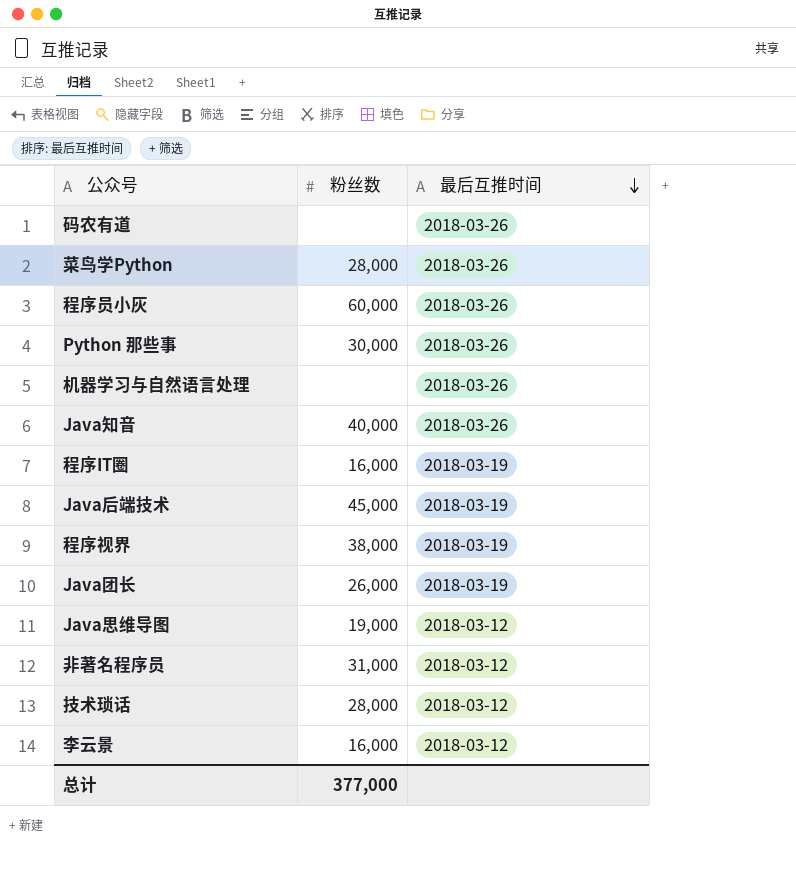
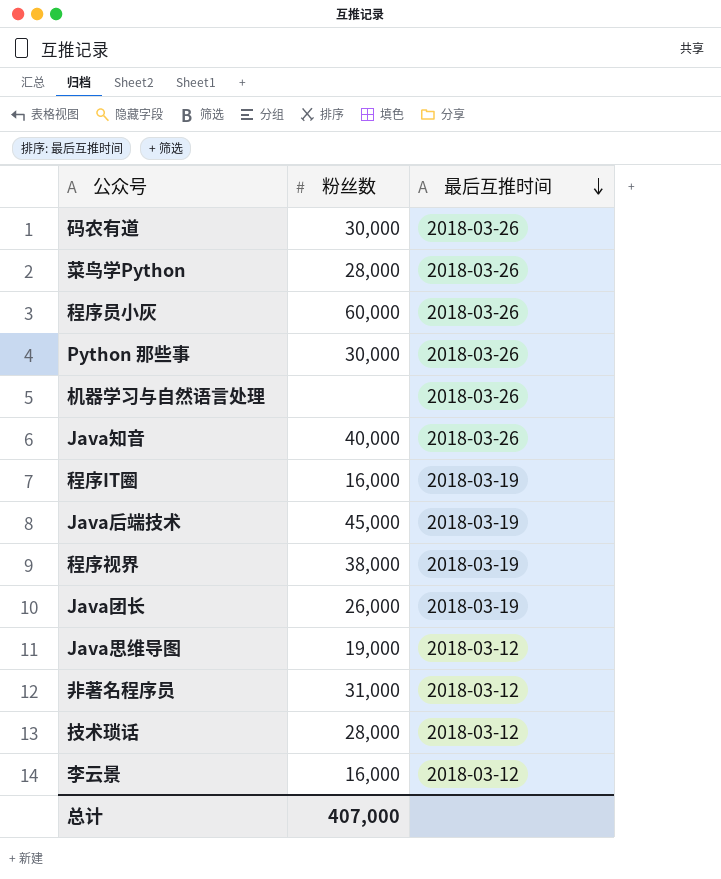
码农有道 | 粉丝数: none -> 30,000
总计 | 粉丝数: 377,000 -> 407,000

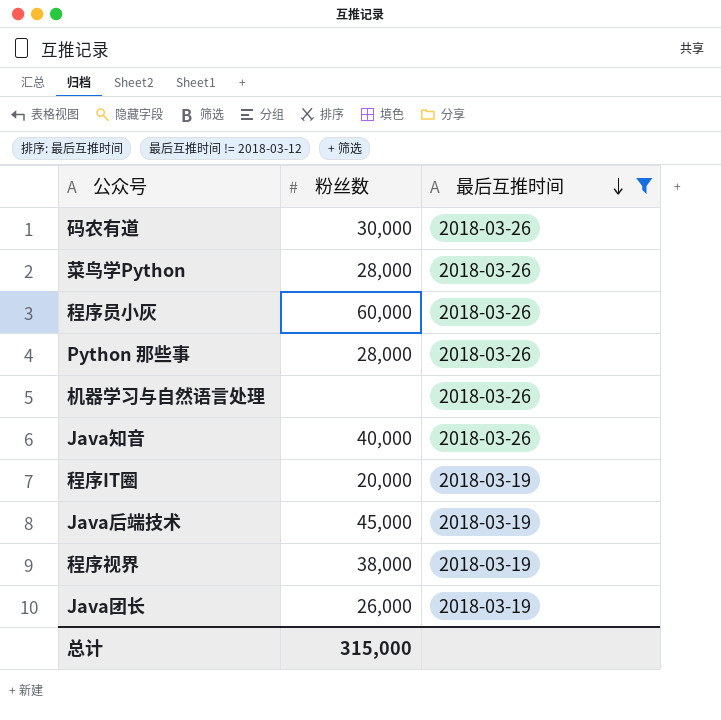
filter: none -> 最后互推时间 != 2018-03-12
Python 那些事 | 粉丝数: 30,000 -> 28,000
程序IT圈 | 粉丝数: 16,000 -> 20,000
总计 | 粉丝数: 407,000 -> 315,000

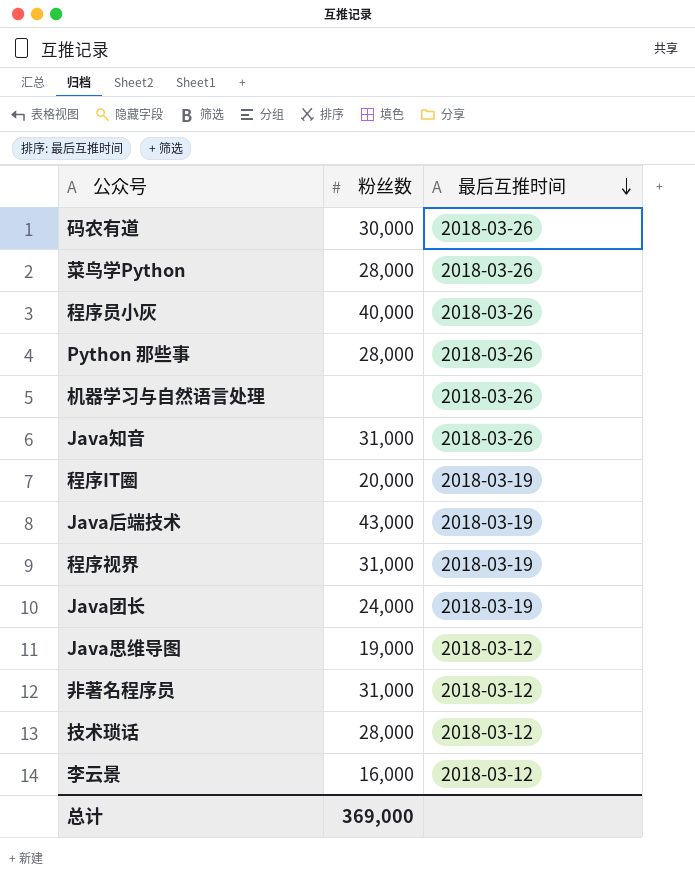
filter: 最后互推时间 != 2018-03-12 -> none
程序员小灰 | 粉丝数: 60,000 -> 40,000
Java知音 | 粉丝数: 40,000 -> 31,000
Java后端技术 | 粉丝数: 45,000 -> 43,000
程序视界 | 粉丝数: 38,000 -> 31,000
Java团长 | 粉丝数: 26,000 -> 24,000
总计 | 粉丝数: 315,000 -> 369,000

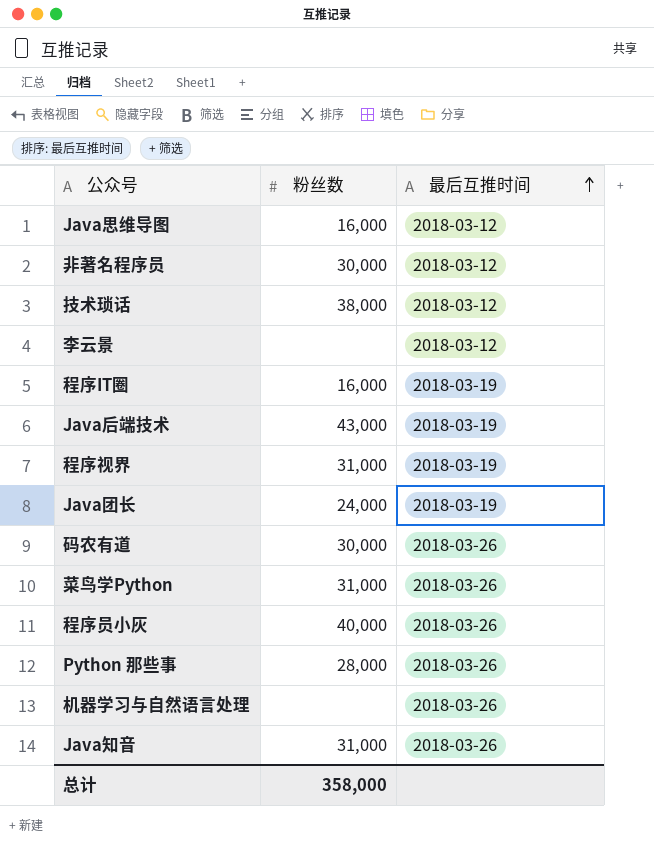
row order: 最后互推时间 descending -> 最后互推时间 ascending
Java思维导图 | 粉丝数: 19,000 -> 16,000
非著名程序员 | 粉丝数: 31,000 -> 30,000
技术琐话 | 粉丝数: 28,000 -> 38,000
李云景 | 粉丝数: 16,000 -> none
程序IT圈 | 粉丝数: 20,000 -> 16,000
菜鸟学Python | 粉丝数: 28,000 -> 31,000
总计 | 粉丝数: 369,000 -> 358,000

